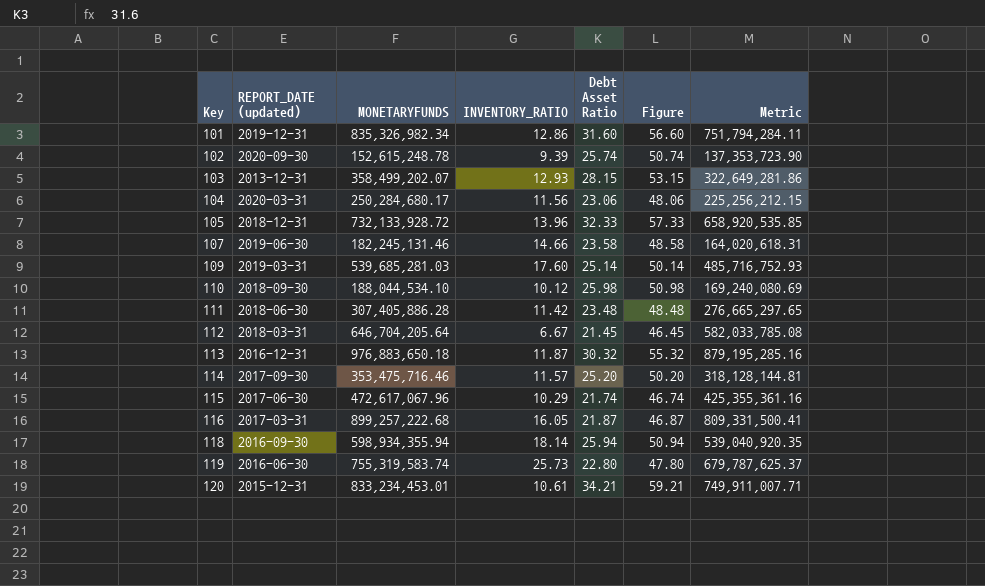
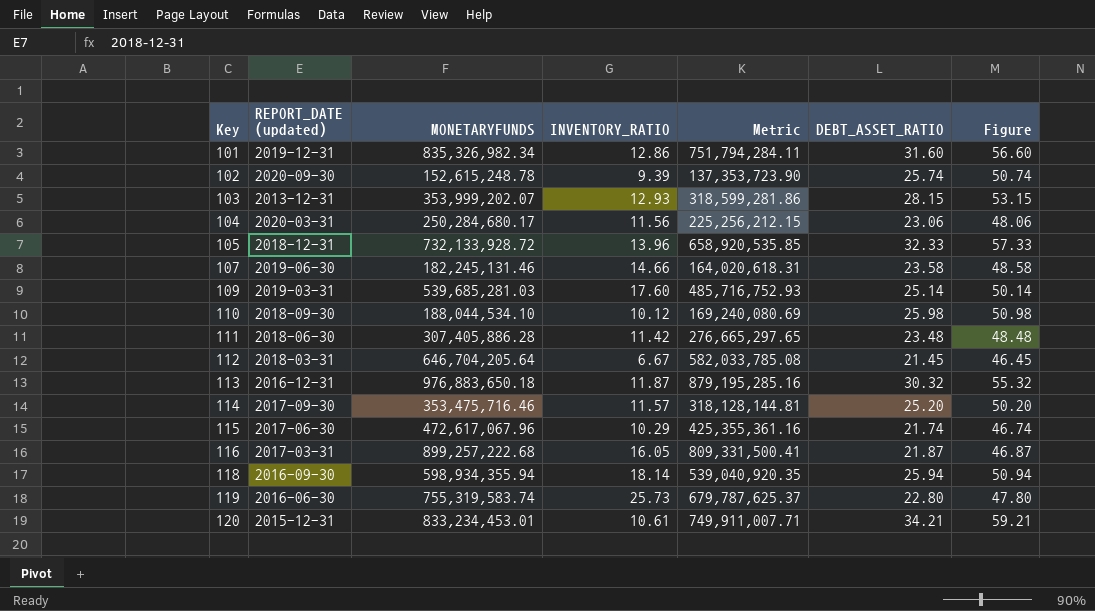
column Metric | position: 7 -> 5
column name: Debt Asset Ratio -> DEBT_ASSET_RATIO
103 | MONETARYFUNDS: 358,499,202.07 -> 353,999,202.07
103 | Metric: 322,649,281.86 -> 318,599,281.86

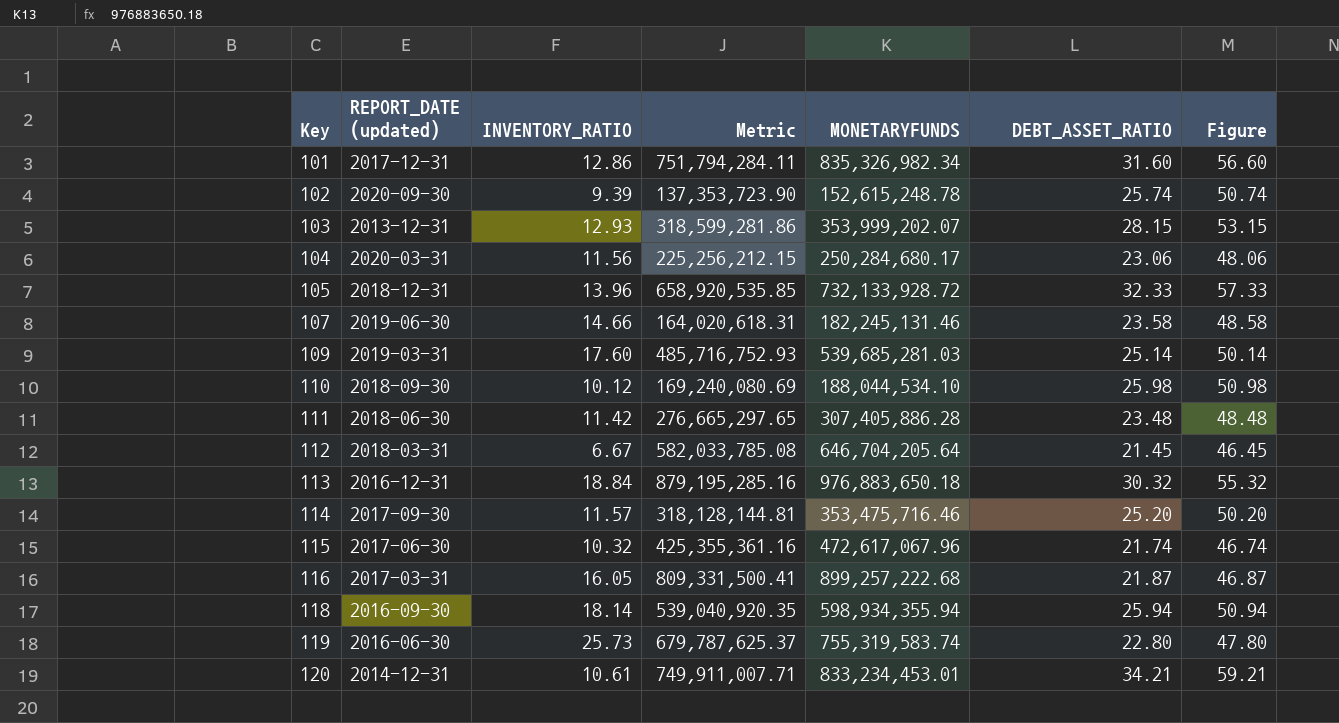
column MONETARYFUNDS | position: 3 -> 5
101 | REPORT_DATE (updated): 2019-12-31 -> 2017-12-31
113 | INVENTORY_RATIO: 11.87 -> 18.84
115 | INVENTORY_RATIO: 10.29 -> 10.32
120 | REPORT_DATE (updated): 2015-12-31 -> 2014-12-31

